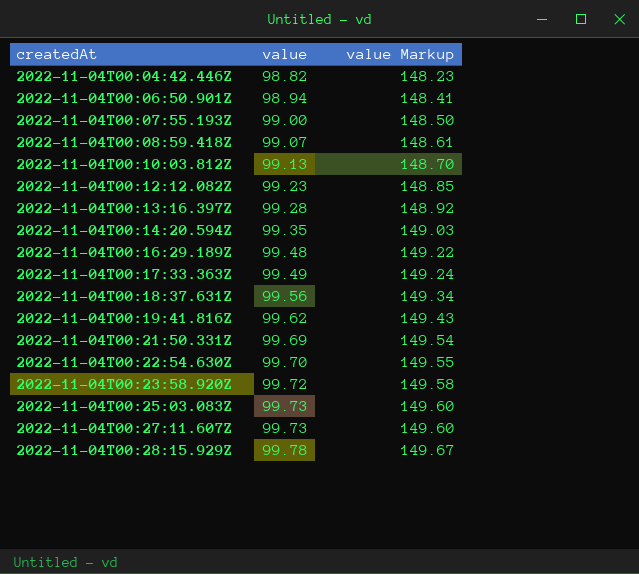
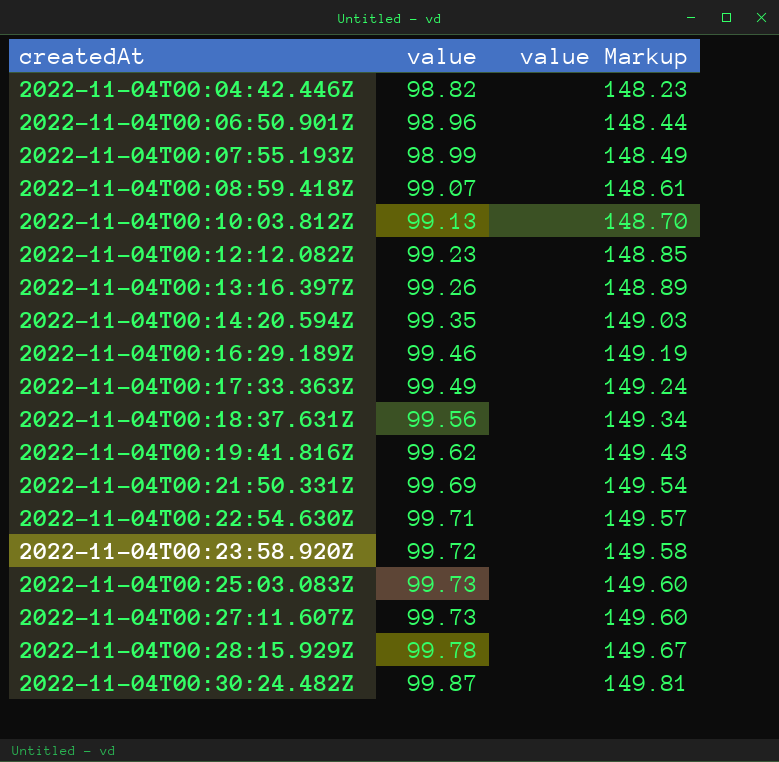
2022-11-04T00:06:50.901Z | value: 98.94 -> 98.96
2022-11-04T00:06:50.901Z | value Markup: 148.41 -> 148.44
2022-11-04T00:07:55.193Z | value: 99.00 -> 98.99
2022-11-04T00:07:55.193Z | value Markup: 148.50 -> 148.49
2022-11-04T00:13:16.397Z | value: 99.28 -> 99.26
2022-11-04T00:13:16.397Z | value Markup: 148.92 -> 148.89
2022-11-04T00:16:29.189Z | value: 99.48 -> 99.46
2022-11-04T00:16:29.189Z | value Markup: 149.22 -> 149.19
2022-11-04T00:22:54.630Z | value: 99.70 -> 99.71
2022-11-04T00:22:54.630Z | value Markup: 149.55 -> 149.57
row 2022-11-04T00:30:24.482Z: none -> 99.87 | 149.81

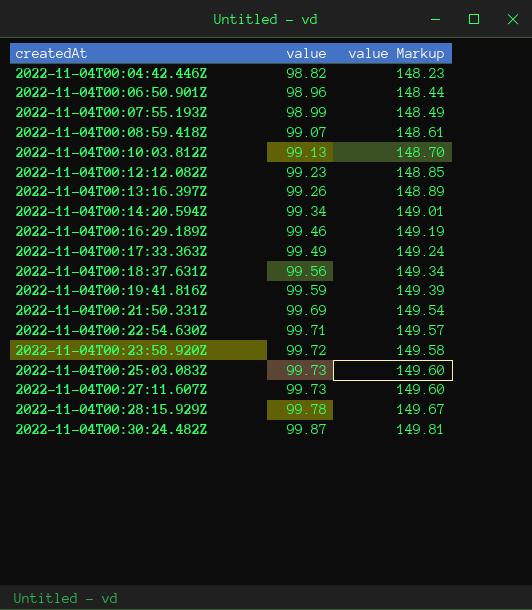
2022-11-04T00:14:20.594Z | value: 99.35 -> 99.34
2022-11-04T00:14:20.594Z | value Markup: 149.03 -> 149.01
2022-11-04T00:19:41.816Z | value: 99.62 -> 99.59
2022-11-04T00:19:41.816Z | value Markup: 149.43 -> 149.39

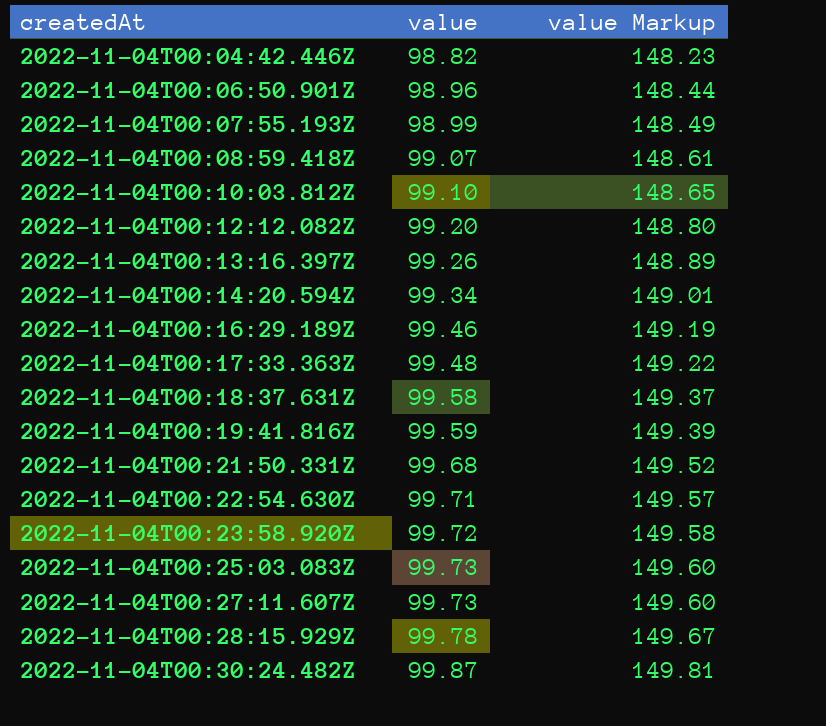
2022-11-04T00:10:03.812Z | value: 99.13 -> 99.10
2022-11-04T00:10:03.812Z | value Markup: 148.70 -> 148.65
2022-11-04T00:12:12.082Z | value: 99.23 -> 99.20
2022-11-04T00:12:12.082Z | value Markup: 148.85 -> 148.80
2022-11-04T00:17:33.363Z | value: 99.49 -> 99.48
2022-11-04T00:17:33.363Z | value Markup: 149.24 -> 149.22
2022-11-04T00:18:37.631Z | value: 99.56 -> 99.58
2022-11-04T00:18:37.631Z | value Markup: 149.34 -> 149.37
2022-11-04T00:21:50.331Z | value: 99.69 -> 99.68
2022-11-04T00:21:50.331Z | value Markup: 149.54 -> 149.52

